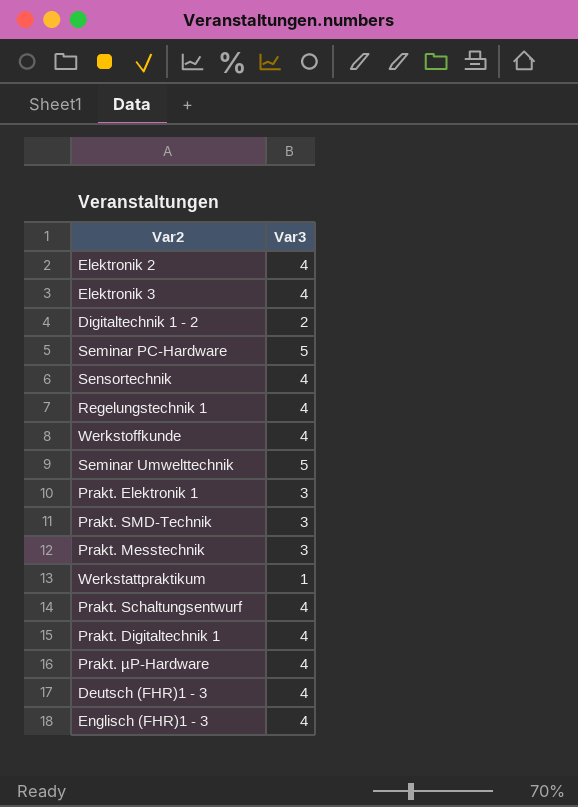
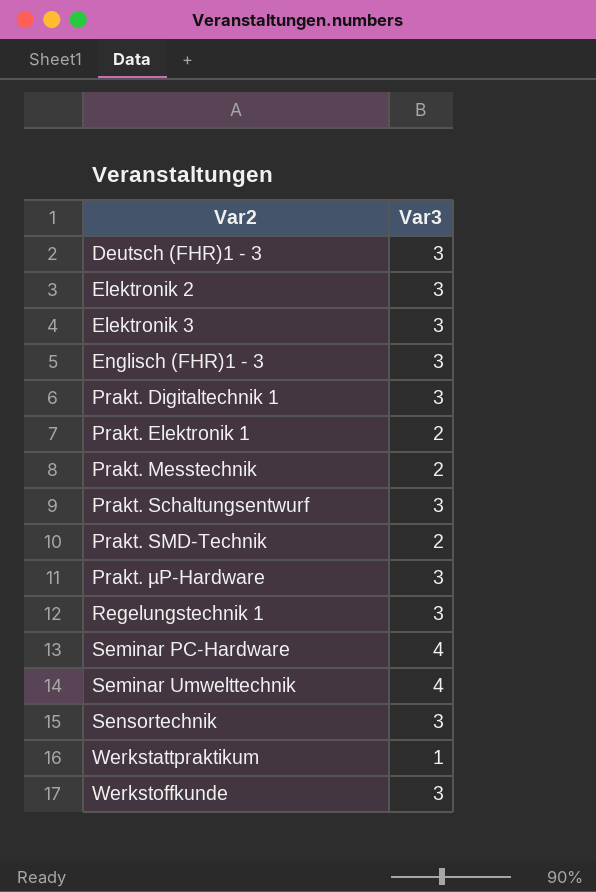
row order: none -> Var2 ascending
row Digitaltechnik 1 - 2: 2 -> none
Deutsch (FHR)1 - 3 | Var3: 4 -> 3
Elektronik 2 | Var3: 4 -> 3
Elektronik 3 | Var3: 4 -> 3
Englisch (FHR)1 - 3 | Var3: 4 -> 3
Prakt. Digitaltechnik 1 | Var3: 4 -> 3
Prakt. Elektronik 1 | Var3: 3 -> 2
Prakt. Messtechnik | Var3: 3 -> 2
Prakt. Schaltungsentwurf | Var3: 4 -> 3
Prakt. SMD-Technik | Var3: 3 -> 2
Prakt. µP-Hardware | Var3: 4 -> 3
Regelungstechnik 1 | Var3: 4 -> 3
Seminar PC-Hardware | Var3: 5 -> 4
Seminar Umwelttechnik | Var3: 5 -> 4
Sensortechnik | Var3: 4 -> 3
Werkstoffkunde | Var3: 4 -> 3

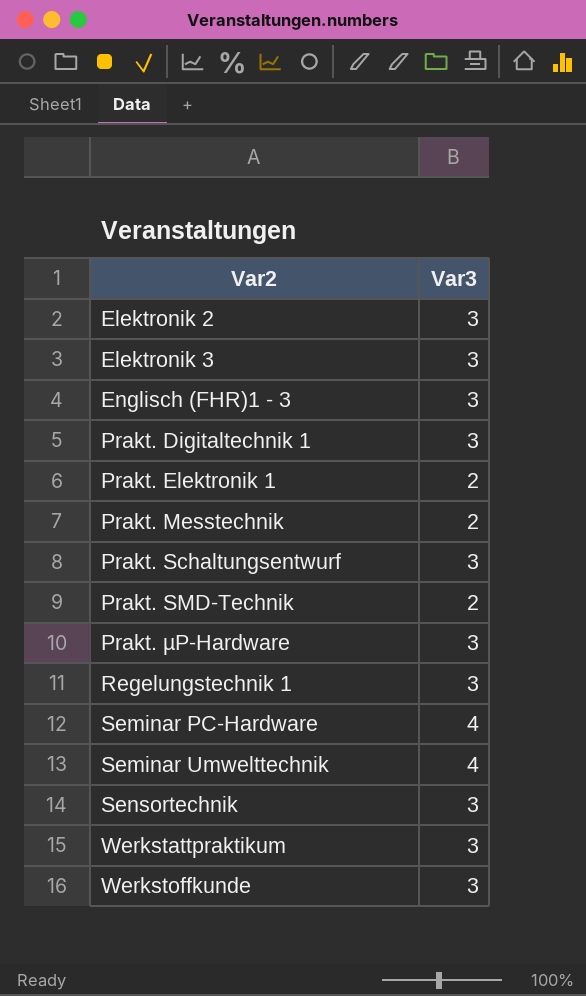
row Deutsch (FHR)1 - 3: 3 -> none
Werkstattpraktikum | Var3: 1 -> 3

